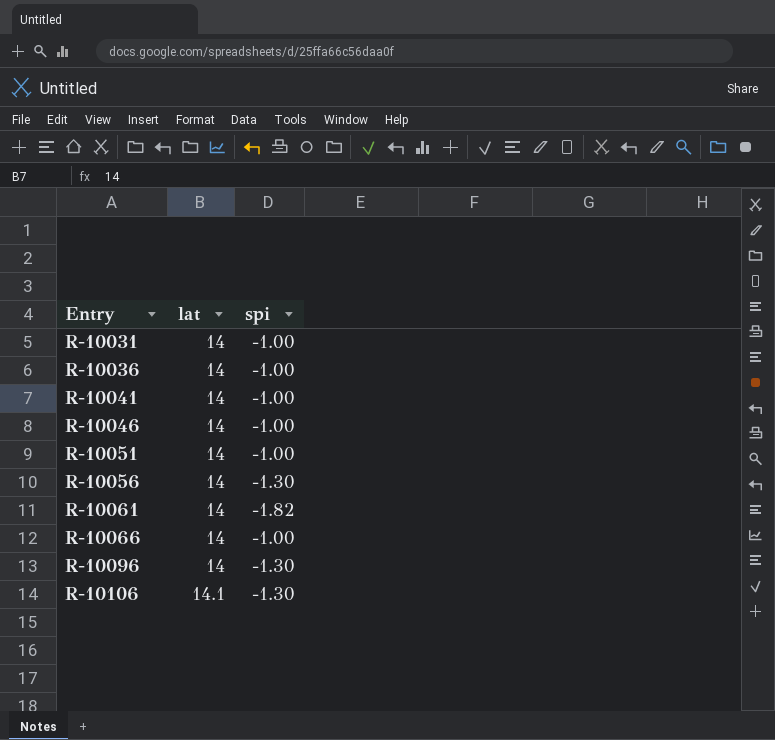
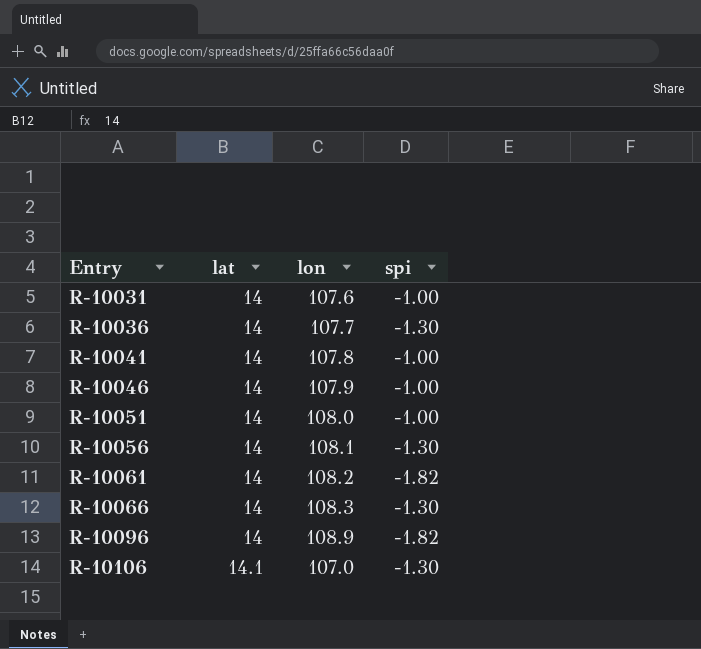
column lon | position: none -> 3
R-10036 | spi: -1.00 -> -1.30
R-10066 | spi: -1.00 -> -1.30
R-10096 | spi: -1.30 -> -1.82

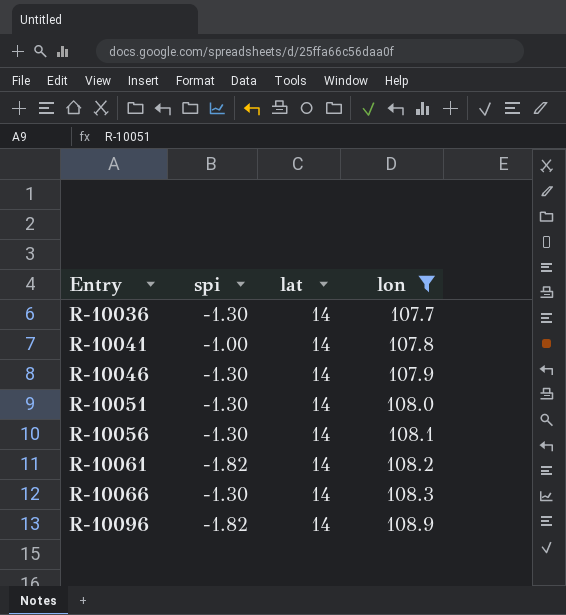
filter: none -> lon >= 107.7
column spi | position: 4 -> 2
R-10046 | spi: -1.00 -> -1.30
R-10051 | spi: -1.00 -> -1.30

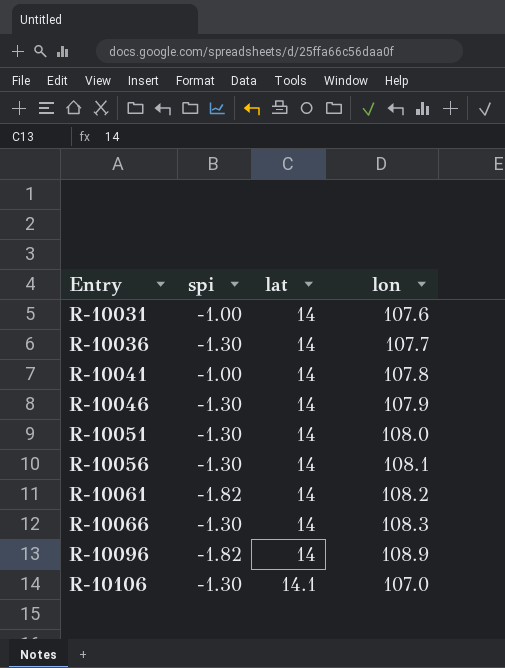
filter: lon >= 107.7 -> none

